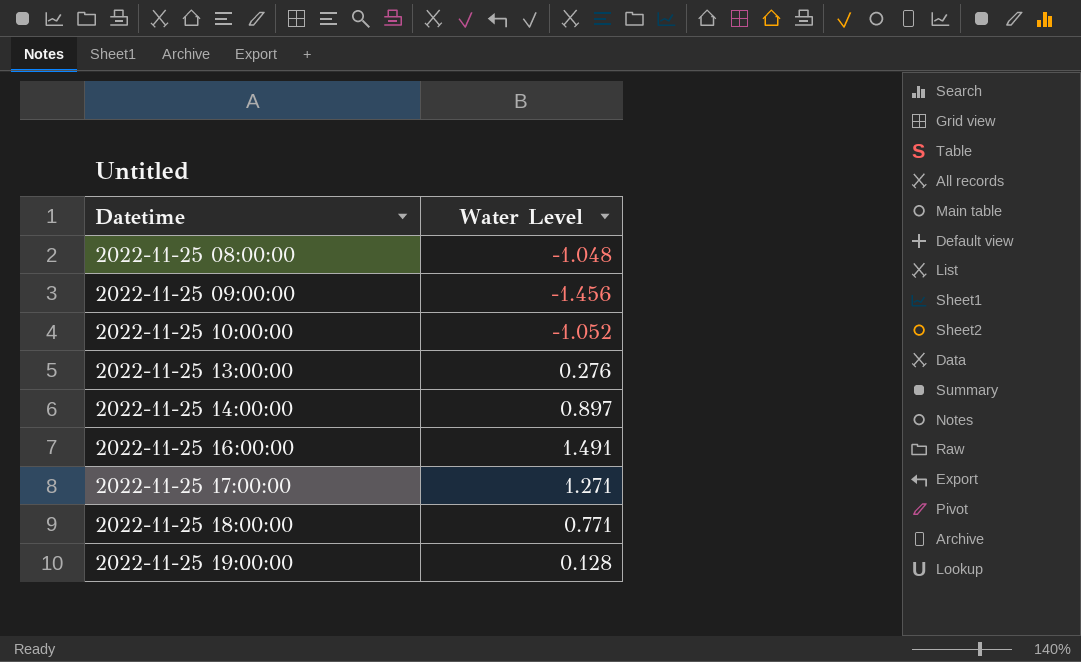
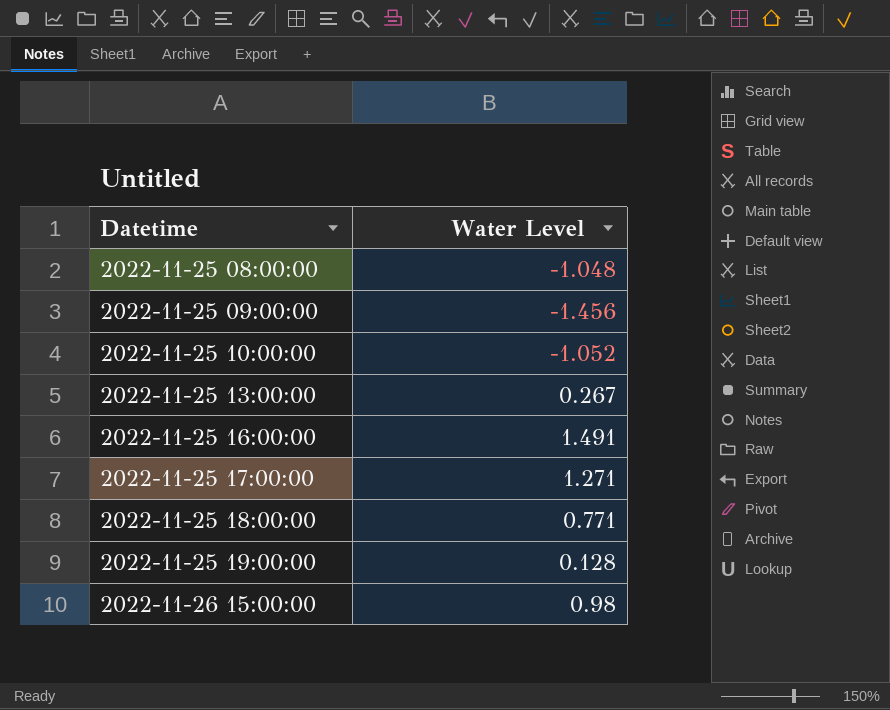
row 2022-11-25 14:00:00: 0.897 -> none
2022-11-25 13:00:00 | Water Level: 0.276 -> 0.267
row 2022-11-26 15:00:00: none -> 0.98

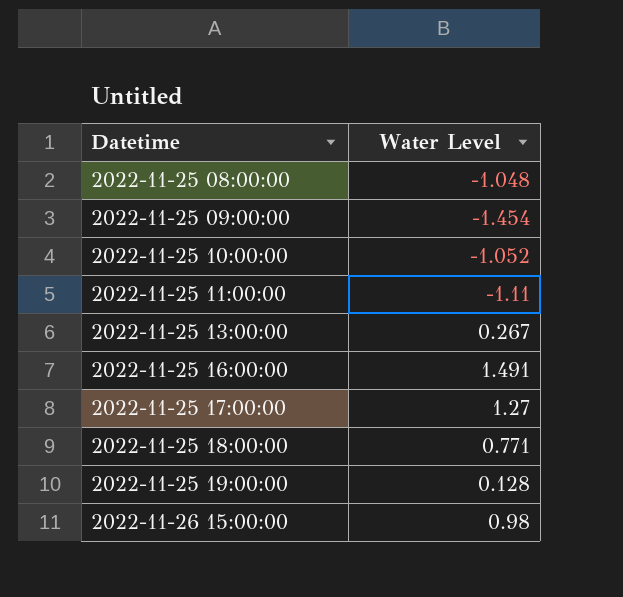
2022-11-25 09:00:00 | Water Level: -1.456 -> -1.454
row 2022-11-25 11:00:00: none -> -1.11
2022-11-25 17:00:00 | Water Level: 1.271 -> 1.27

